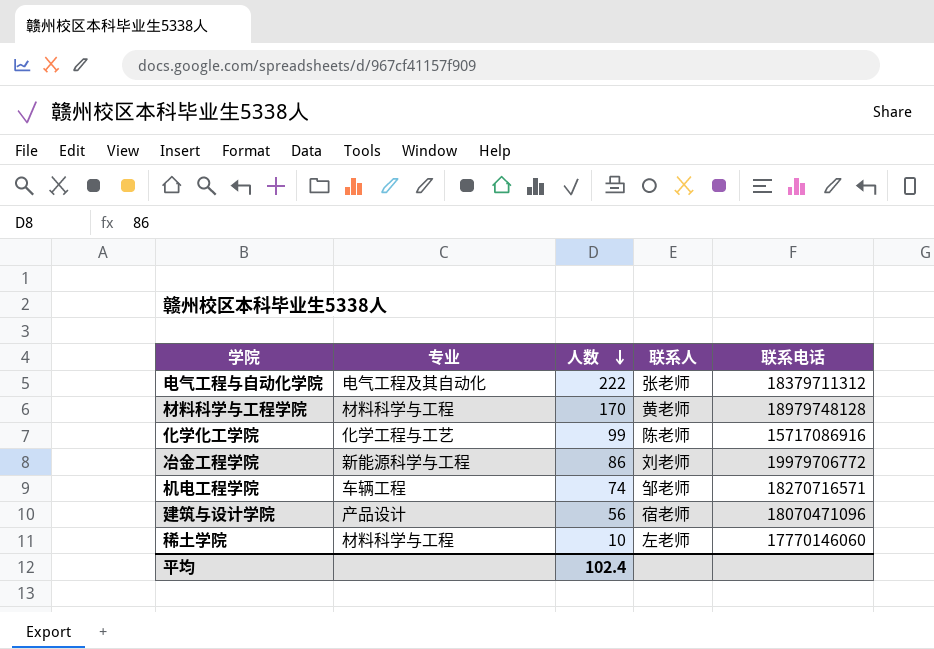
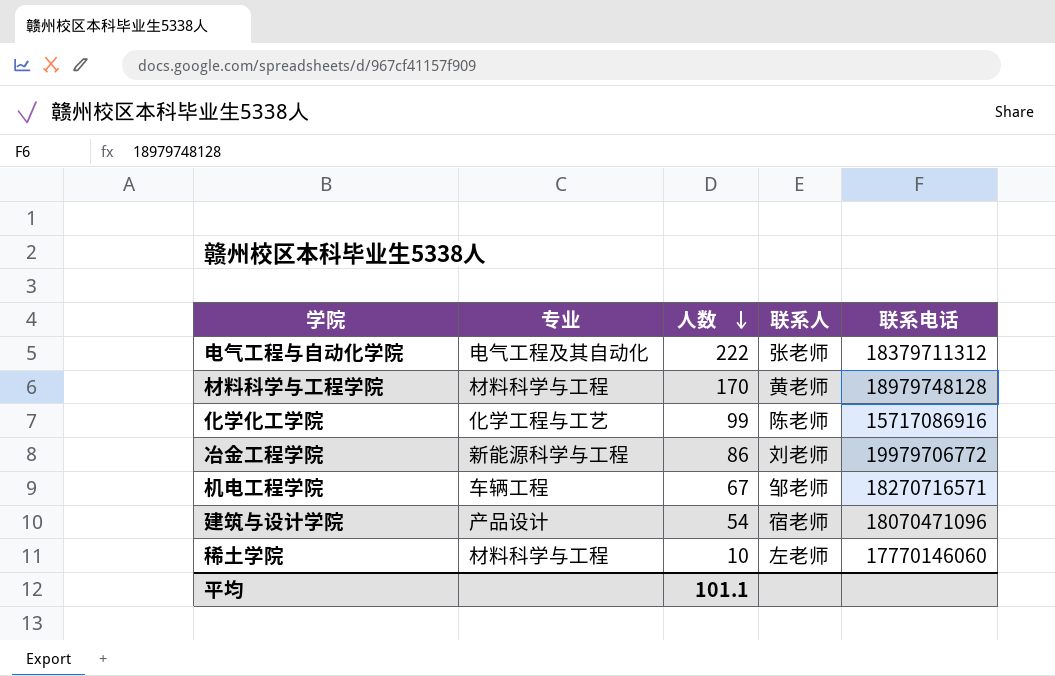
机电工程学院 | 人数: 74 -> 67
建筑与设计学院 | 人数: 56 -> 54
平均 | 人数: 102.4 -> 101.1

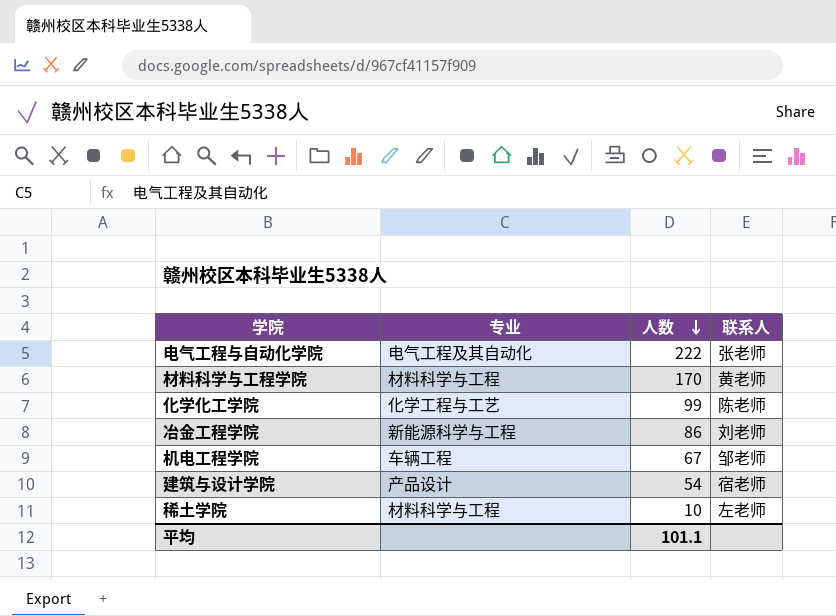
column 联系电话 | position: 5 -> none

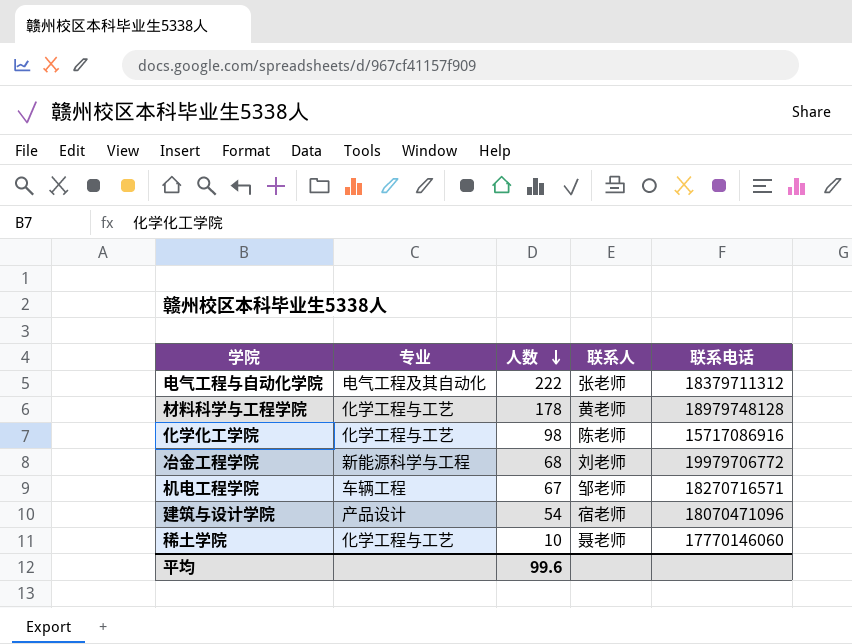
column 联系电话 | position: none -> 5
材料科学与工程学院 | 专业: 材料科学与工程 -> 化学工程与工艺
材料科学与工程学院 | 人数: 170 -> 178
化学化工学院 | 人数: 99 -> 98
冶金工程学院 | 人数: 86 -> 68
稀土学院 | 专业: 材料科学与工程 -> 化学工程与工艺
稀土学院 | 联系人: 左老师 -> 聂老师
平均 | 人数: 101.1 -> 99.6

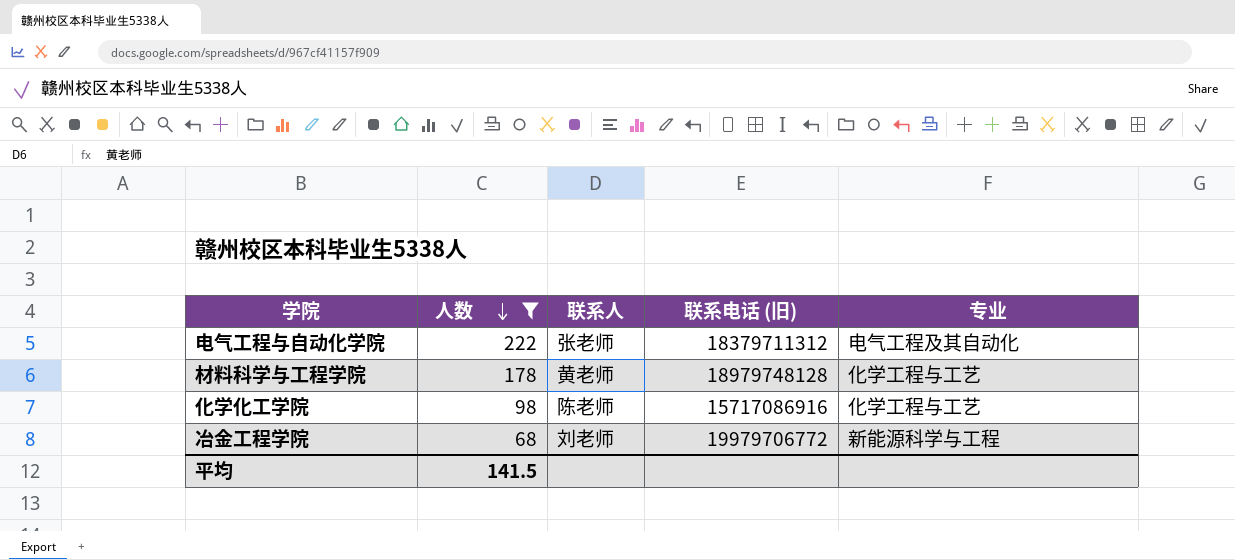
filter: none -> 人数 >= 68
column name: 联系电话 -> 联系电话 (旧)
column 专业 | position: 2 -> 5
平均 | 人数: 99.6 -> 141.5

